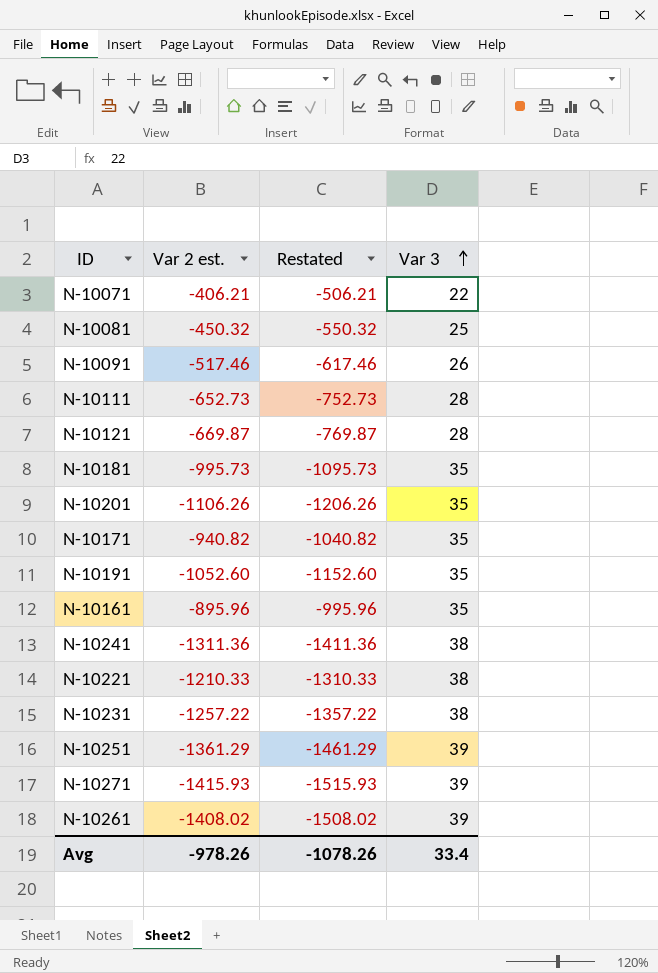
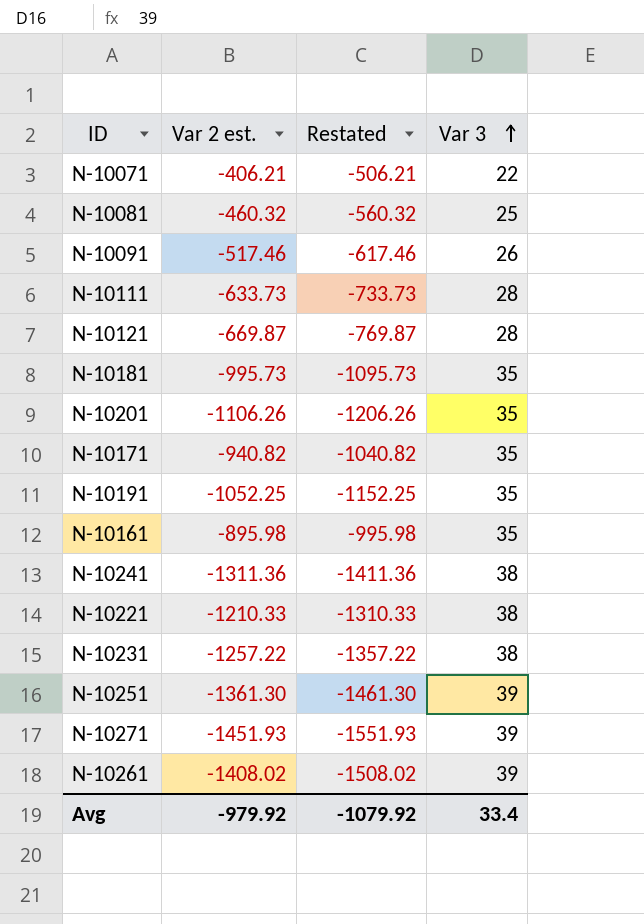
N-10081 | Var 2 est.: -450.32 -> -460.32
N-10081 | Restated: -550.32 -> -560.32
N-10111 | Var 2 est.: -652.73 -> -633.73
N-10111 | Restated: -752.73 -> -733.73
N-10191 | Var 2 est.: -1052.60 -> -1052.25
N-10191 | Restated: -1152.60 -> -1152.25
N-10161 | Var 2 est.: -895.96 -> -895.98
N-10161 | Restated: -995.96 -> -995.98
N-10251 | Var 2 est.: -1361.29 -> -1361.30
N-10251 | Restated: -1461.29 -> -1461.30
N-10271 | Var 2 est.: -1415.93 -> -1451.93
N-10271 | Restated: -1515.93 -> -1551.93
Avg | Var 2 est.: -978.26 -> -979.92
Avg | Restated: -1078.26 -> -1079.92

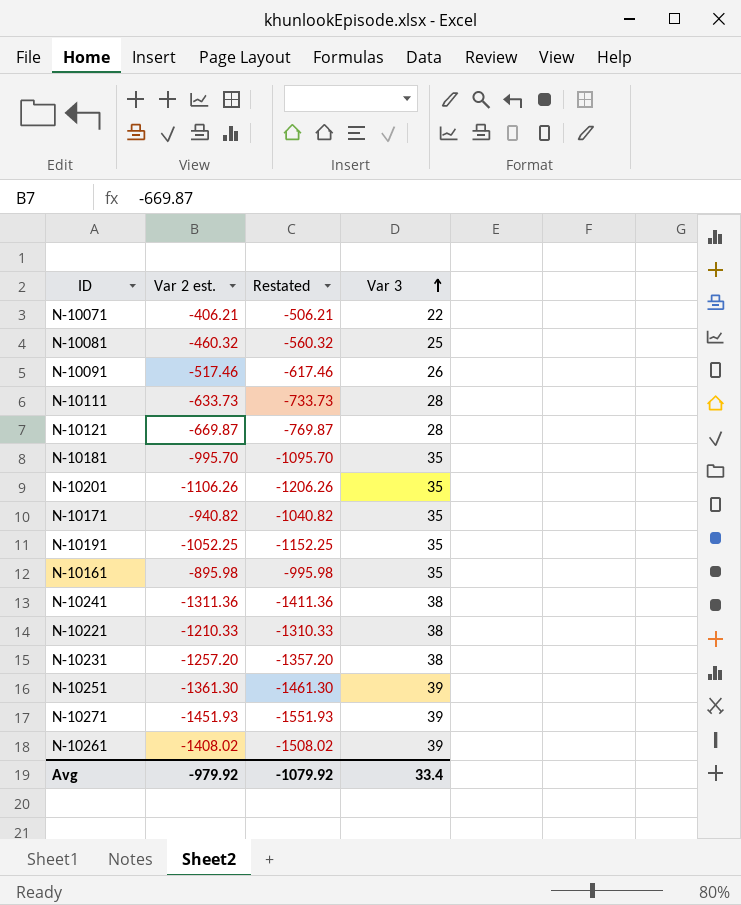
N-10181 | Var 2 est.: -995.73 -> -995.70
N-10181 | Restated: -1095.73 -> -1095.70
N-10231 | Var 2 est.: -1257.22 -> -1257.20
N-10231 | Restated: -1357.22 -> -1357.20

